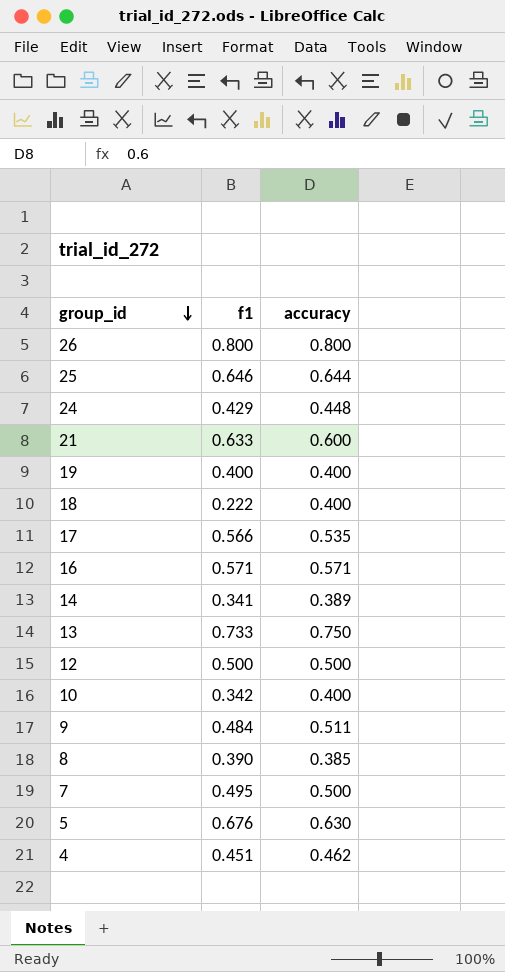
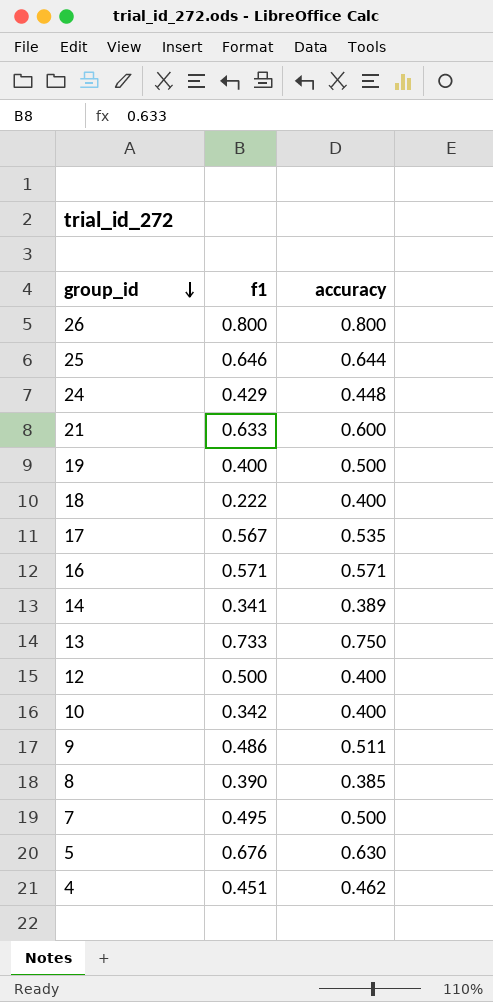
19 | accuracy: 0.400 -> 0.500
17 | f1: 0.566 -> 0.567
12 | accuracy: 0.500 -> 0.400
9 | f1: 0.484 -> 0.486

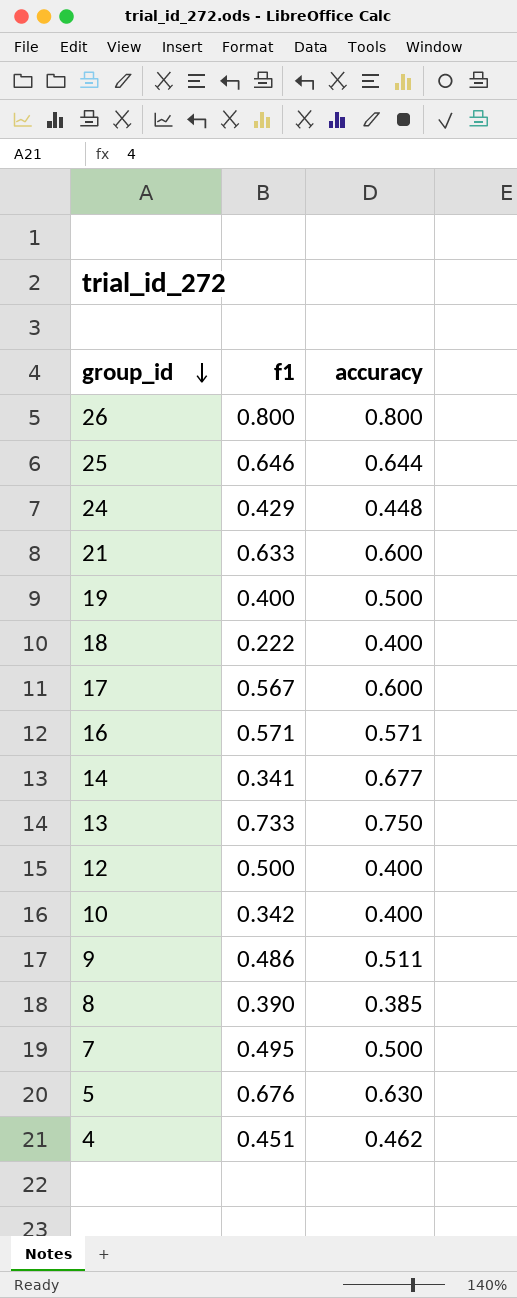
17 | accuracy: 0.535 -> 0.600
14 | accuracy: 0.389 -> 0.677

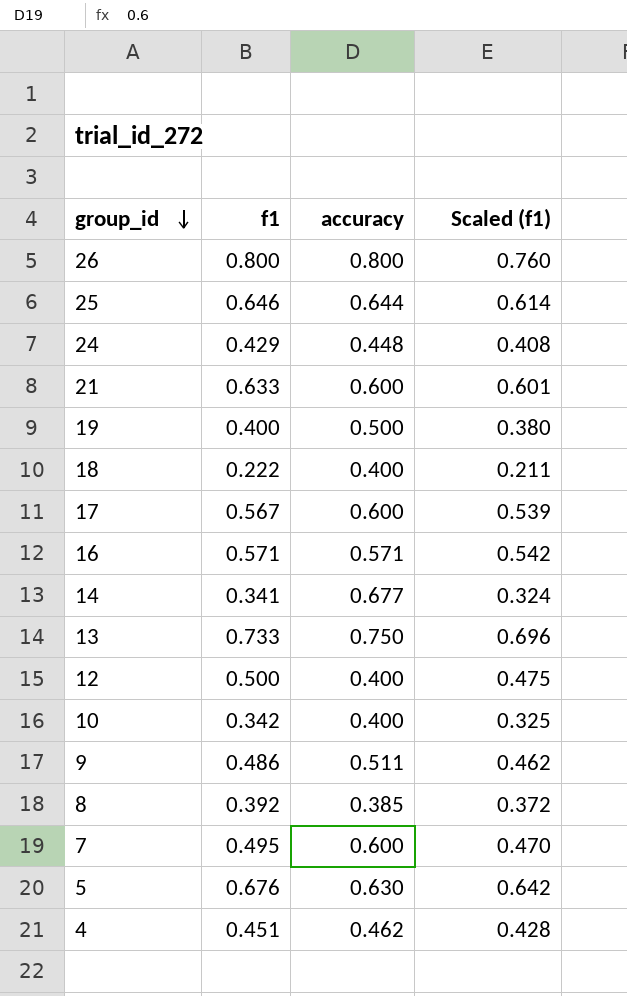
column Scaled (f1) | formula: none -> [f1] * 0.95
8 | f1: 0.390 -> 0.392
7 | accuracy: 0.500 -> 0.600

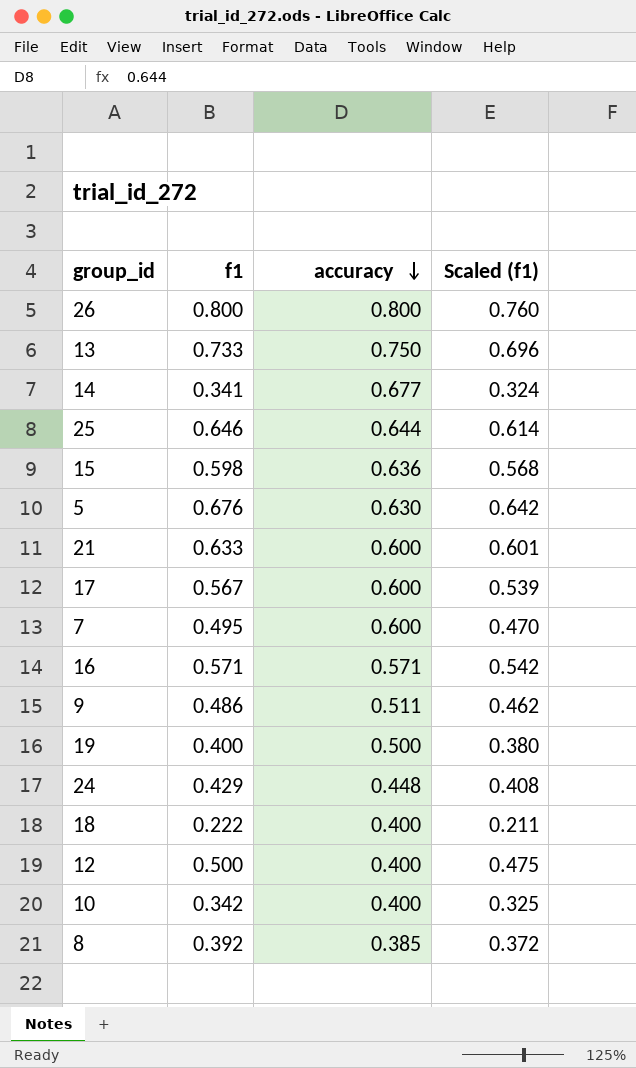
row order: group_id descending -> accuracy descending
row 4: 0.451 | 0.462 | 0.428 -> none
row 15: none -> 0.598 | 0.636 | 0.568

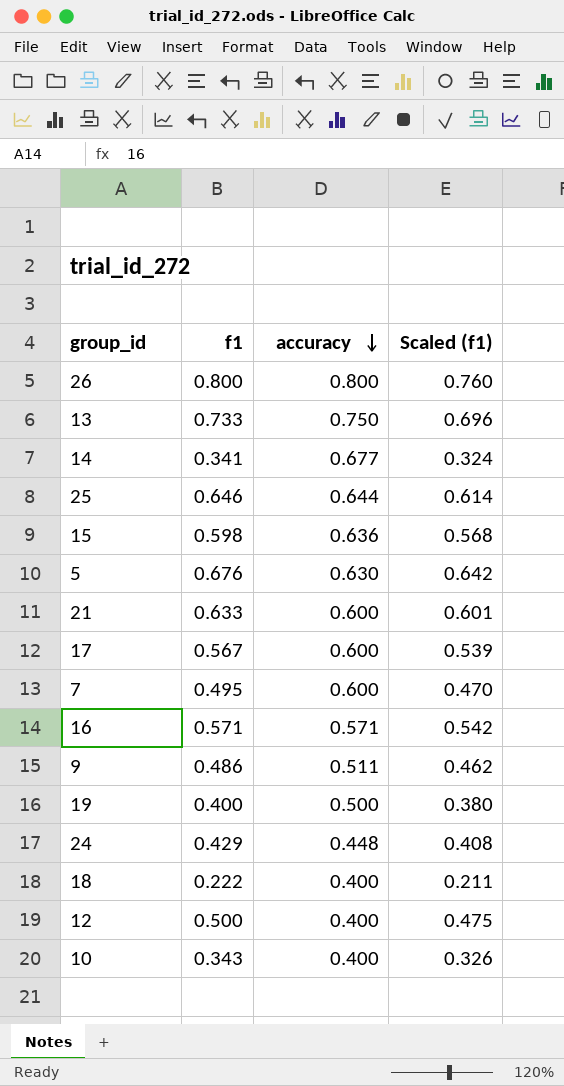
row 8: 0.392 | 0.385 | 0.372 -> none
10 | f1: 0.342 -> 0.343
10 | Scaled (f1): 0.325 -> 0.326

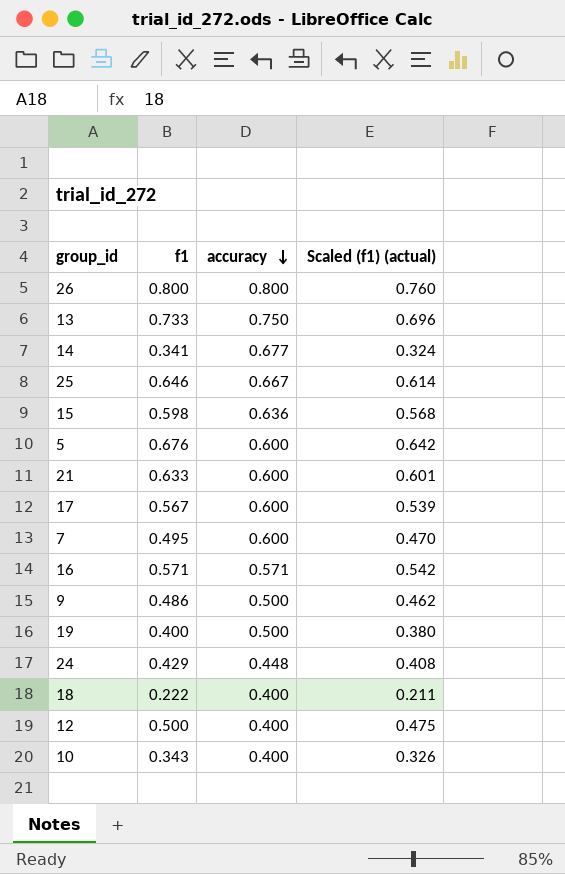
column name: Scaled (f1) -> Scaled (f1) (actual)
25 | accuracy: 0.644 -> 0.667
5 | accuracy: 0.630 -> 0.600
9 | accuracy: 0.511 -> 0.500

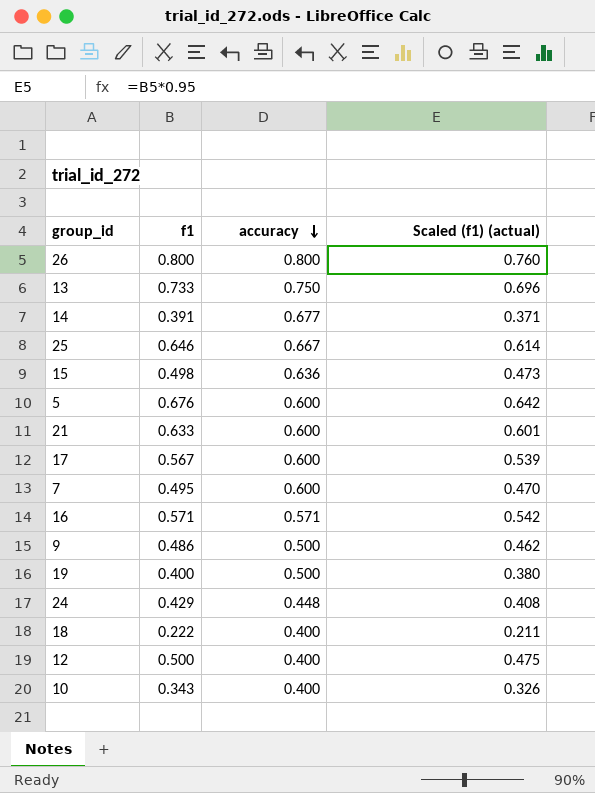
14 | f1: 0.341 -> 0.391
14 | Scaled (f1) (actual): 0.324 -> 0.371
15 | f1: 0.598 -> 0.498
15 | Scaled (f1) (actual): 0.568 -> 0.473

